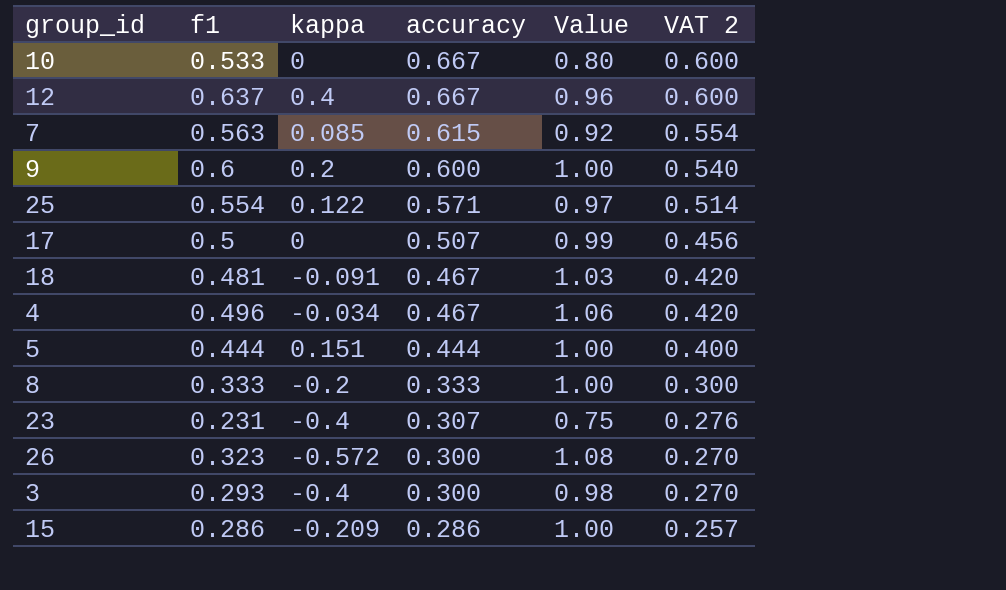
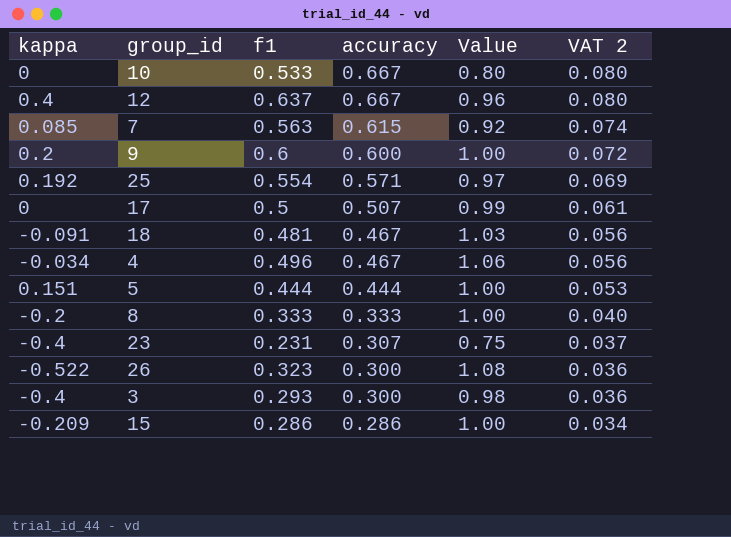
column kappa | position: 3 -> 1
column VAT 2 | formula: [accuracy] * 0.9 -> [accuracy] * 0.12
25 | kappa: 0.122 -> 0.192
26 | kappa: -0.572 -> -0.522

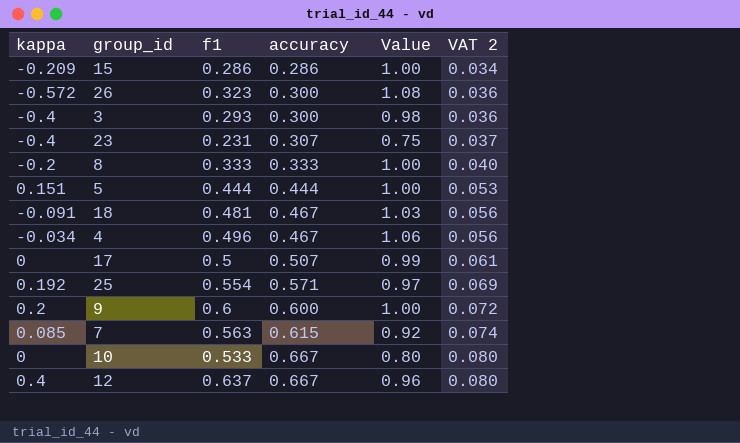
row order: accuracy descending -> accuracy ascending
26 | kappa: -0.522 -> -0.572

